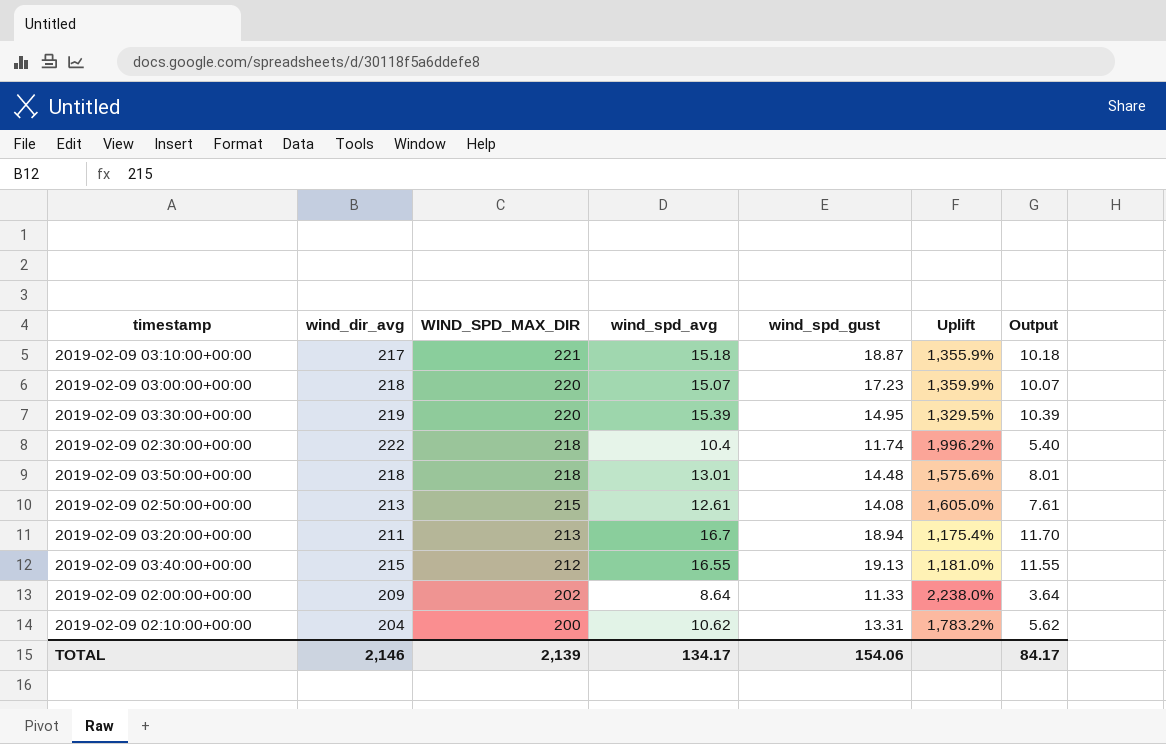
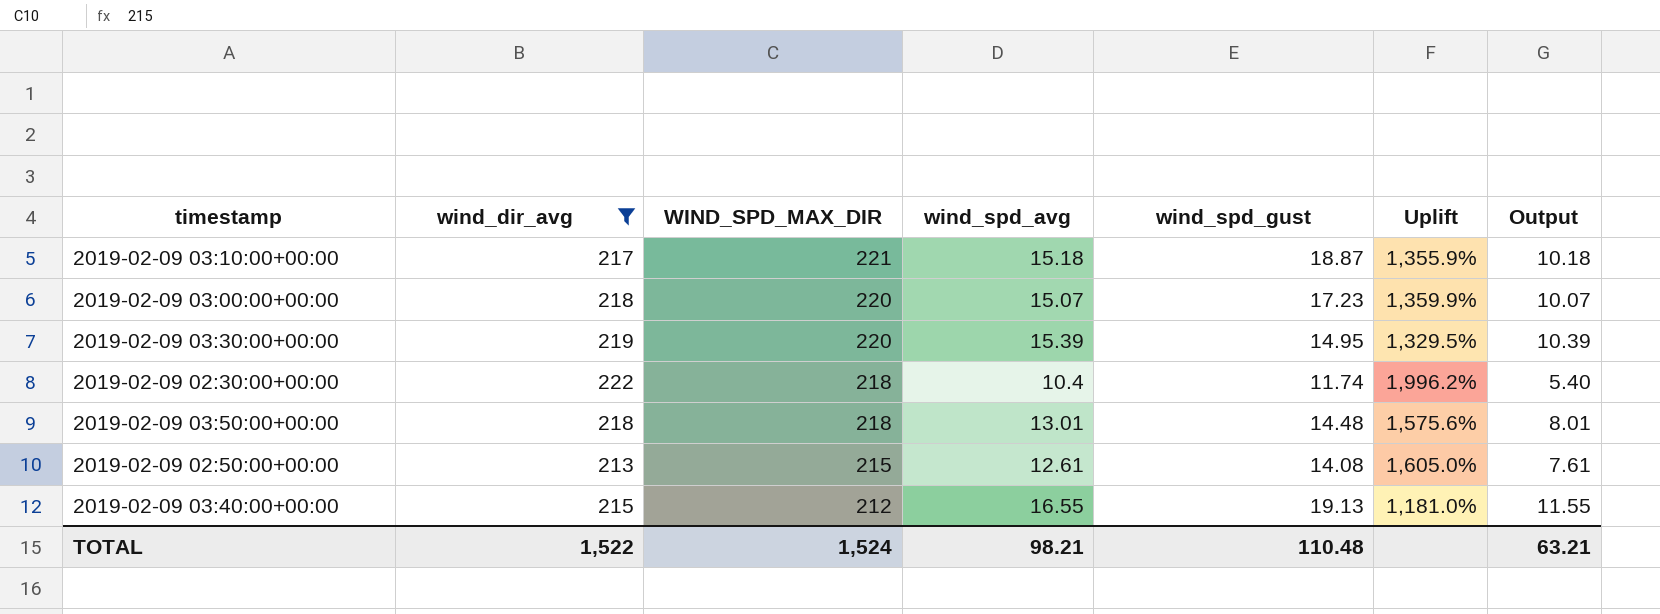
filter: none -> wind_dir_avg >= 213
TOTAL | wind_dir_avg: 2,146 -> 1,522
TOTAL | WIND_SPD_MAX_DIR: 2,139 -> 1,524
TOTAL | wind_spd_avg: 134.17 -> 98.21
TOTAL | wind_spd_gust: 154.06 -> 110.48
TOTAL | Output: 84.17 -> 63.21

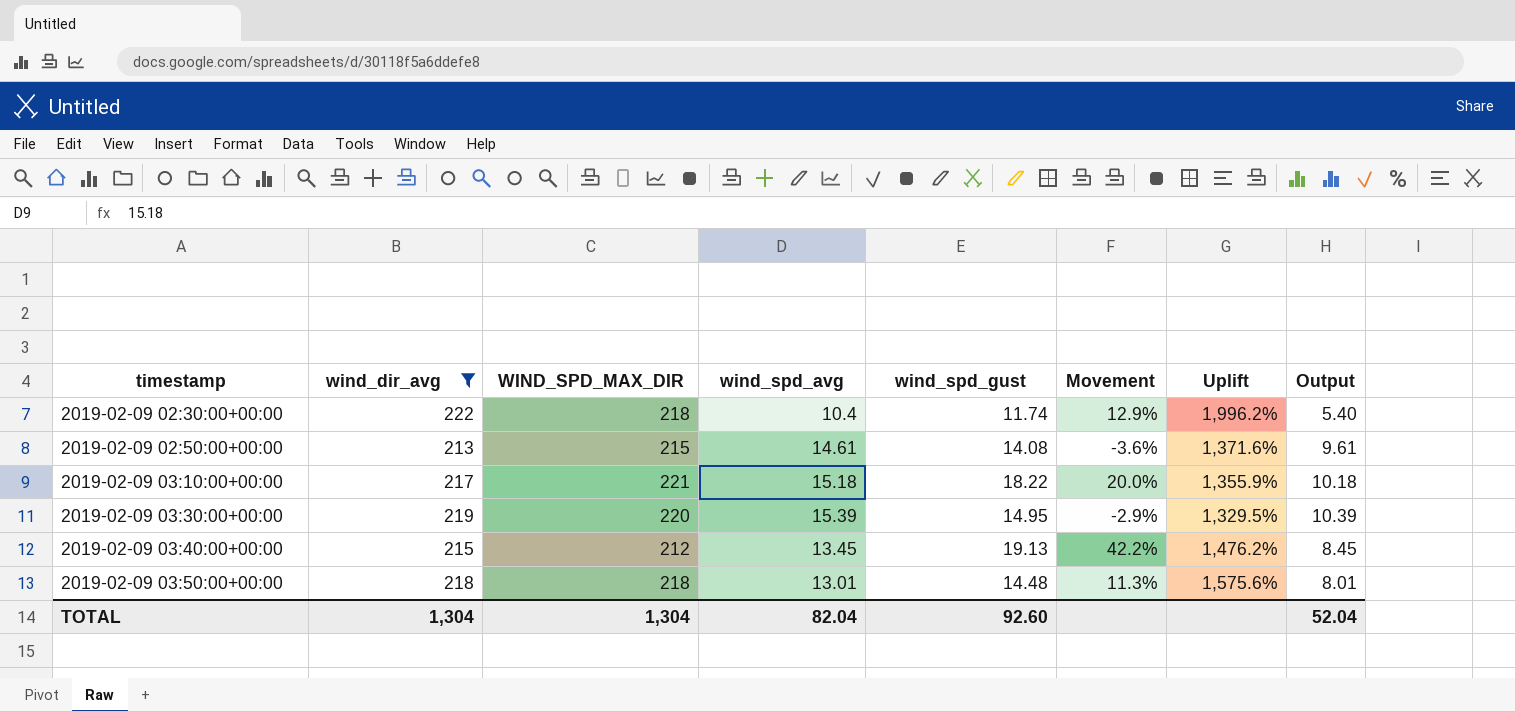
row order: WIND_SPD_MAX_DIR descending -> timestamp ascending
column Movement | formula: none -> ([wind_spd_gust] - [wind_spd_avg]) / [wind_spd_avg]
row 2019-02-09 03:00:00+00:00: 218 | 220 | 15.07 | 17.23 | 1,359.9% | 10.07 -> none
2019-02-09 02:50:00+00:00 | wind_spd_avg: 12.61 -> 14.61
2019-02-09 02:50:00+00:00 | Uplift: 1,605.0% -> 1,371.6%
2019-02-09 02:50:00+00:00 | Output: 7.61 -> 9.61
2019-02-09 03:10:00+00:00 | wind_spd_gust: 18.87 -> 18.22
2019-02-09 03:40:00+00:00 | wind_spd_avg: 16.55 -> 13.45
2019-02-09 03:40:00+00:00 | Uplift: 1,181.0% -> 1,476.2%
2019-02-09 03:40:00+00:00 | Output: 11.55 -> 8.45
TOTAL | wind_dir_avg: 1,522 -> 1,304
TOTAL | WIND_SPD_MAX_DIR: 1,524 -> 1,304
TOTAL | wind_spd_avg: 98.21 -> 82.04
TOTAL | wind_spd_gust: 110.48 -> 92.60
TOTAL | Output: 63.21 -> 52.04

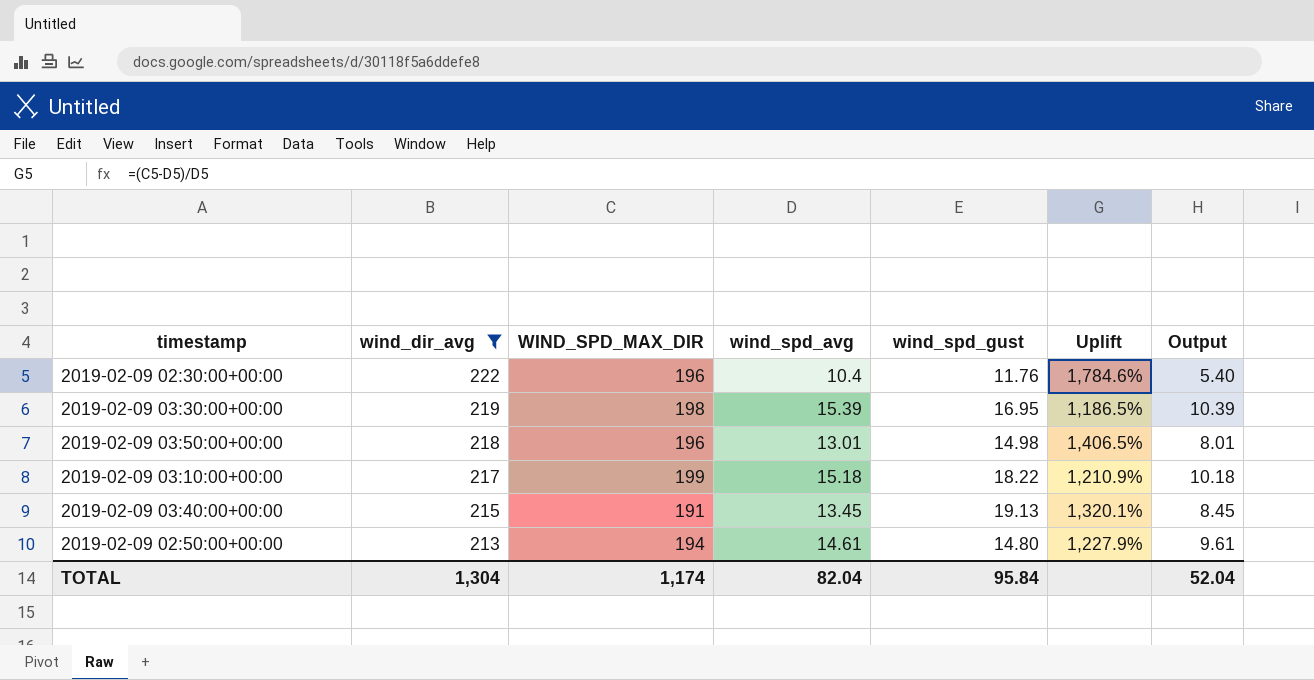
row order: timestamp ascending -> wind_dir_avg descending
column Movement | formula: ([wind_spd_gust] - [wind_spd_avg]) / [wind_spd_avg] -> none
2019-02-09 02:30:00+00:00 | WIND_SPD_MAX_DIR: 218 -> 196
2019-02-09 02:30:00+00:00 | wind_spd_gust: 11.74 -> 11.76
2019-02-09 02:30:00+00:00 | Uplift: 1,996.2% -> 1,784.6%
2019-02-09 03:30:00+00:00 | WIND_SPD_MAX_DIR: 220 -> 198
2019-02-09 03:30:00+00:00 | wind_spd_gust: 14.95 -> 16.95
2019-02-09 03:30:00+00:00 | Uplift: 1,329.5% -> 1,186.5%
2019-02-09 03:50:00+00:00 | WIND_SPD_MAX_DIR: 218 -> 196
2019-02-09 03:50:00+00:00 | wind_spd_gust: 14.48 -> 14.98
2019-02-09 03:50:00+00:00 | Uplift: 1,575.6% -> 1,406.5%
2019-02-09 03:10:00+00:00 | WIND_SPD_MAX_DIR: 221 -> 199
2019-02-09 03:10:00+00:00 | Uplift: 1,355.9% -> 1,210.9%
2019-02-09 03:40:00+00:00 | WIND_SPD_MAX_DIR: 212 -> 191
2019-02-09 03:40:00+00:00 | Uplift: 1,476.2% -> 1,320.1%
2019-02-09 02:50:00+00:00 | WIND_SPD_MAX_DIR: 215 -> 194
2019-02-09 02:50:00+00:00 | wind_spd_gust: 14.08 -> 14.80
2019-02-09 02:50:00+00:00 | Uplift: 1,371.6% -> 1,227.9%
TOTAL | WIND_SPD_MAX_DIR: 1,304 -> 1,174
TOTAL | wind_spd_gust: 92.60 -> 95.84

